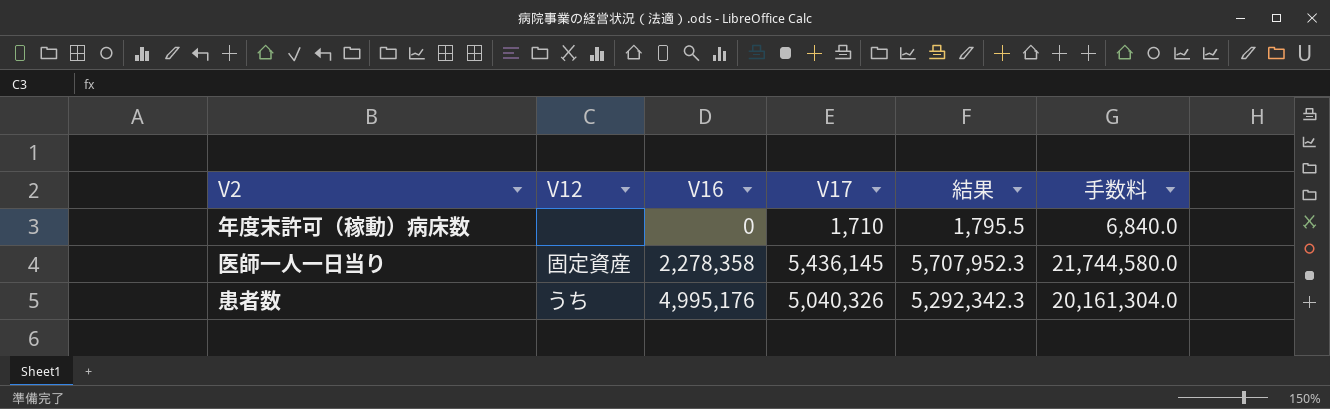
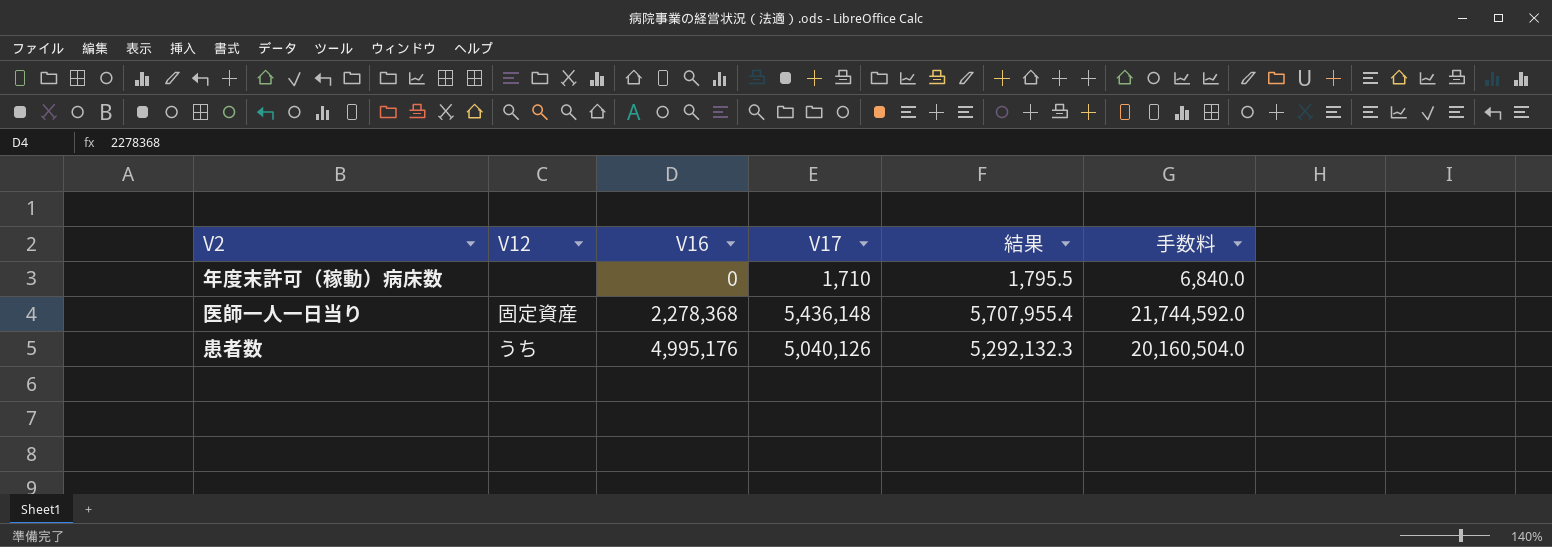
医師一人一日当り | V16: 2,278,358 -> 2,278,368
医師一人一日当り | V17: 5,436,145 -> 5,436,148
医師一人一日当り | 結果: 5,707,952.3 -> 5,707,955.4
医師一人一日当り | 手数料: 21,744,580.0 -> 21,744,592.0
患者数 | V17: 5,040,326 -> 5,040,126
患者数 | 結果: 5,292,342.3 -> 5,292,132.3
患者数 | 手数料: 20,161,304.0 -> 20,160,504.0

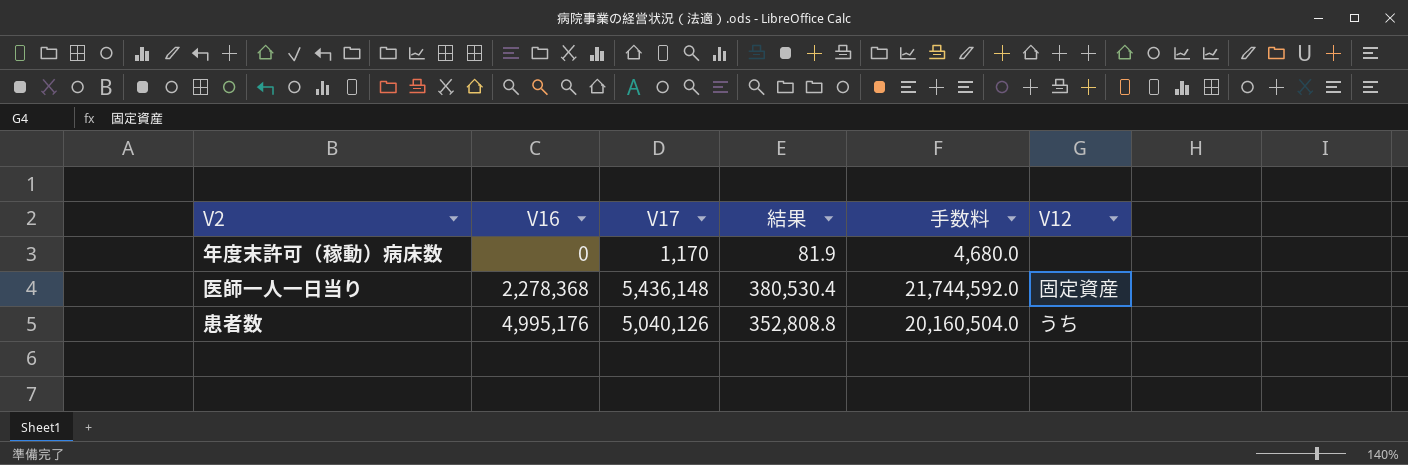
column 結果 | formula: [V17] * 1.05 -> [V17] * 0.07
column V12 | position: 2 -> 6
年度末許可（稼動）病床数 | V17: 1,710 -> 1,170
年度末許可（稼動）病床数 | 手数料: 6,840.0 -> 4,680.0

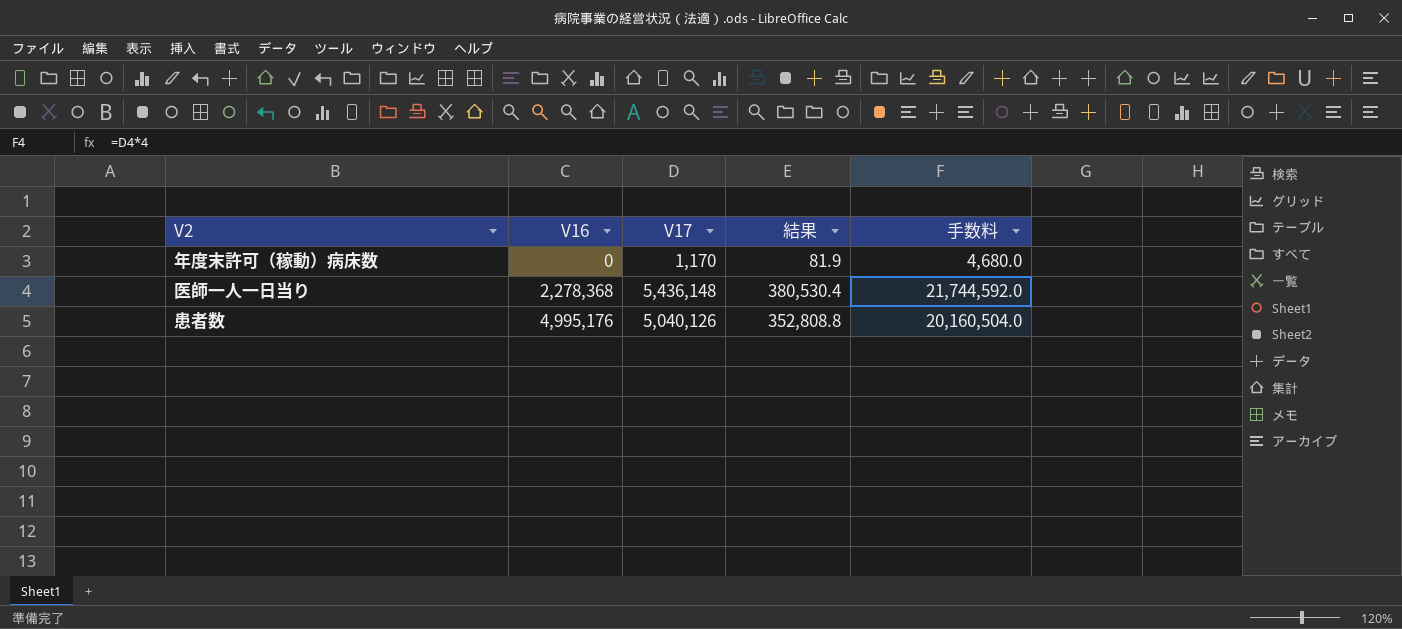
column V12 | position: 6 -> none

